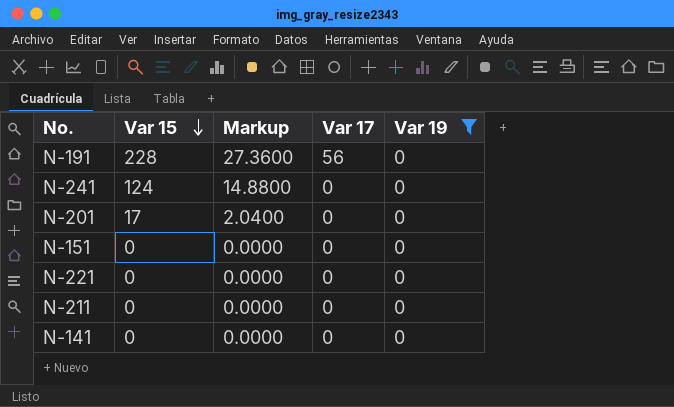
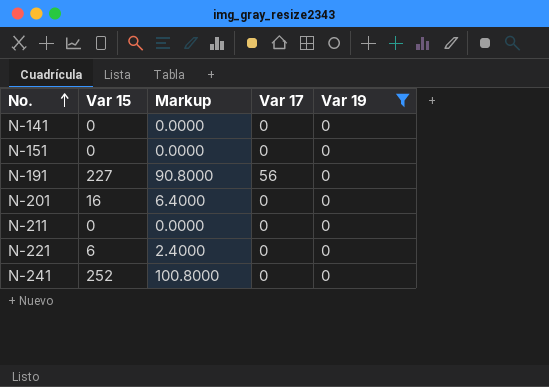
row order: Var 15 descending -> No. ascending
column Markup | formula: [Var 15] * 0.12 -> [Var 15] * 0.4
N-191 | Var 15: 228 -> 227
N-201 | Var 15: 17 -> 16
N-221 | Var 15: 0 -> 6
N-241 | Var 15: 124 -> 252

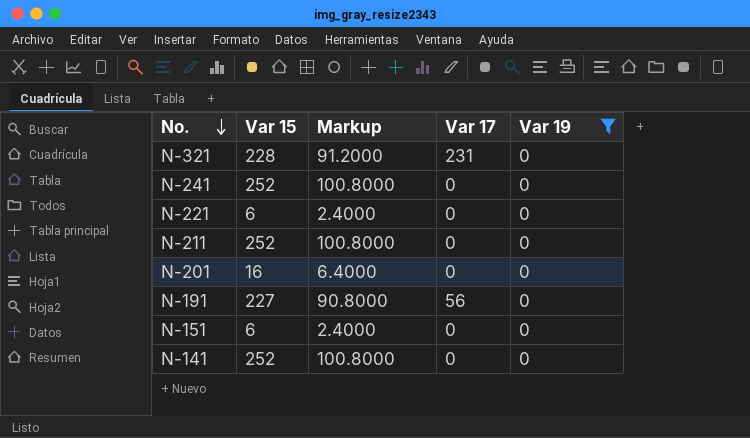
row order: No. ascending -> No. descending
row N-321: none -> 228 | 91.2000 | 231 | 0
N-211 | Var 15: 0 -> 252
N-211 | Markup: 0.0000 -> 100.8000
N-151 | Var 15: 0 -> 6
N-151 | Markup: 0.0000 -> 2.4000
N-141 | Var 15: 0 -> 252
N-141 | Markup: 0.0000 -> 100.8000

